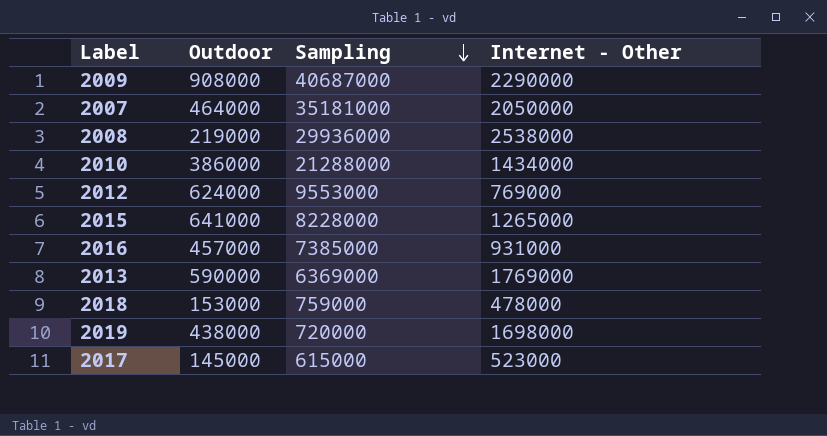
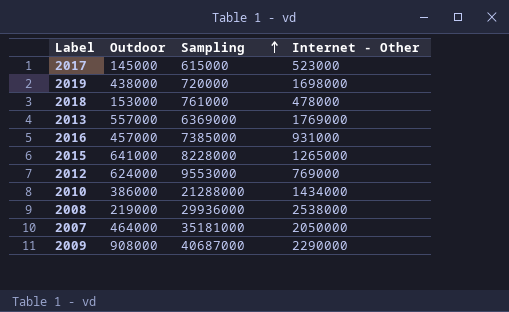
row order: Sampling descending -> Sampling ascending
2018 | Sampling: 759000 -> 761000
2013 | Outdoor: 590000 -> 557000

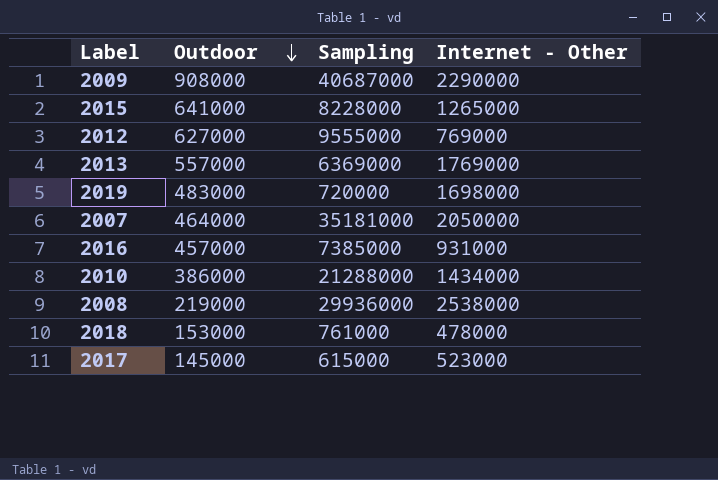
row order: Sampling ascending -> Outdoor descending
2012 | Outdoor: 624000 -> 627000
2012 | Sampling: 9553000 -> 9555000
2019 | Outdoor: 438000 -> 483000

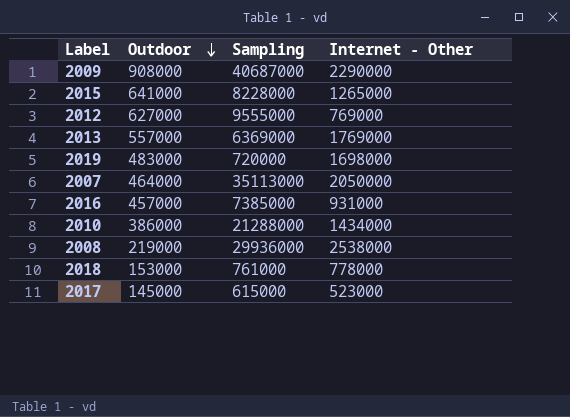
2007 | Sampling: 35181000 -> 35113000
2018 | Internet - Other: 478000 -> 778000

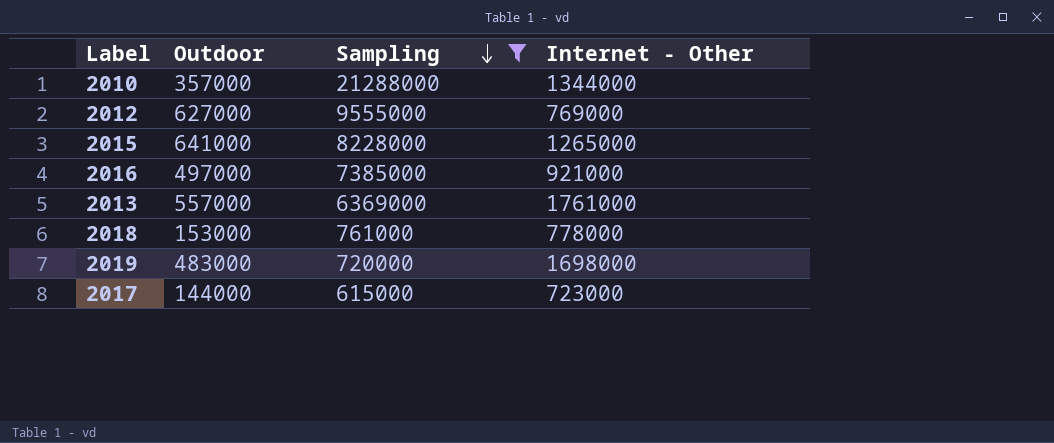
filter: none -> Sampling <= 21288000
row order: Outdoor descending -> Sampling descending
2010 | Outdoor: 386000 -> 357000
2010 | Internet - Other: 1434000 -> 1344000
2016 | Outdoor: 457000 -> 497000
2016 | Internet - Other: 931000 -> 921000
2013 | Internet - Other: 1769000 -> 1761000
2017 | Outdoor: 145000 -> 144000
2017 | Internet - Other: 523000 -> 723000

